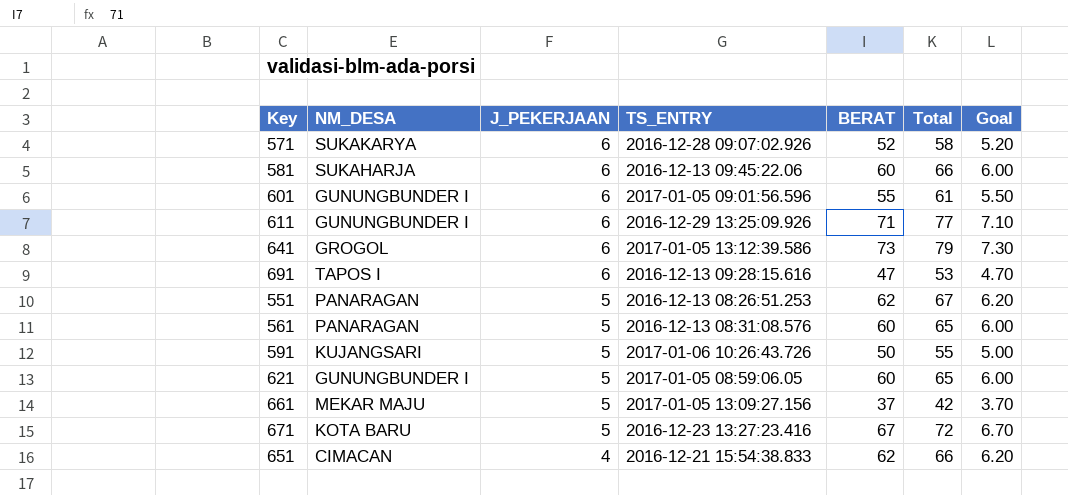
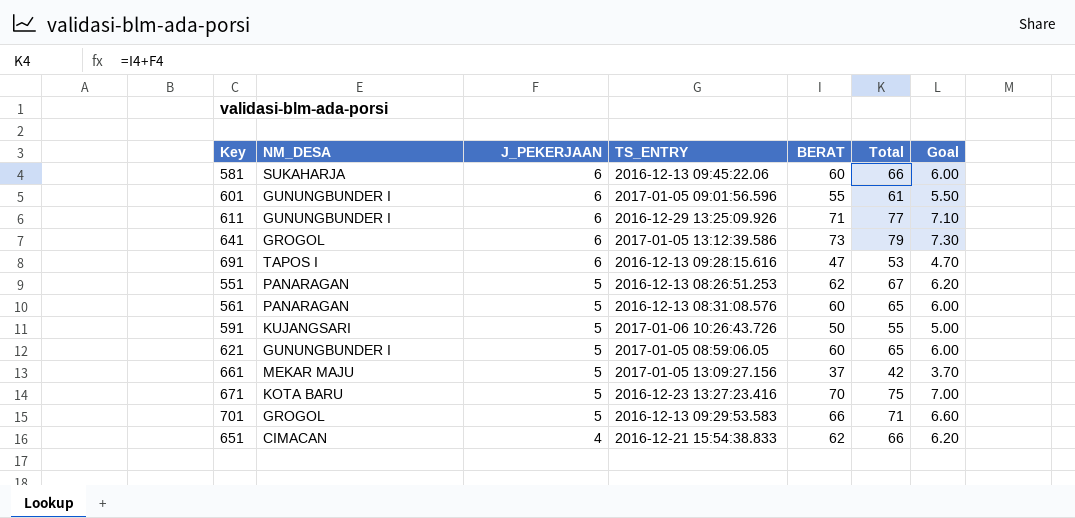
row 571: SUKAKARYA | 6 | 2016-12-28 09:07:02.926 | 52 | 58 | 5.20 -> none
671 | BERAT: 67 -> 70
671 | Total: 72 -> 75
671 | Goal: 6.70 -> 7.00
row 701: none -> GROGOL | 5 | 2016-12-13 09:29:53.583 | 66 | 71 | 6.60

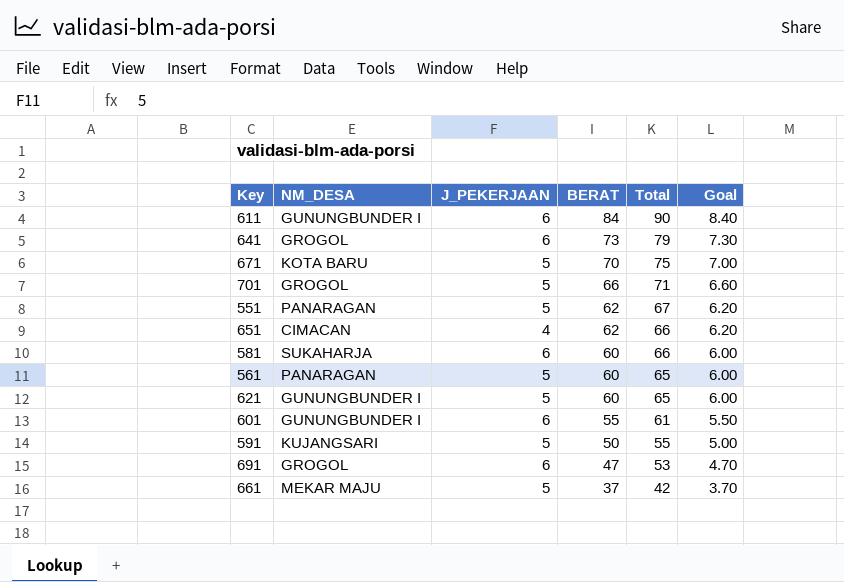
row order: J_PEKERJAAN descending -> BERAT descending
column TS_ENTRY | position: 4 -> none
611 | BERAT: 71 -> 84
611 | Total: 77 -> 90
611 | Goal: 7.10 -> 8.40
691 | NM_DESA: TAPOS I -> GROGOL

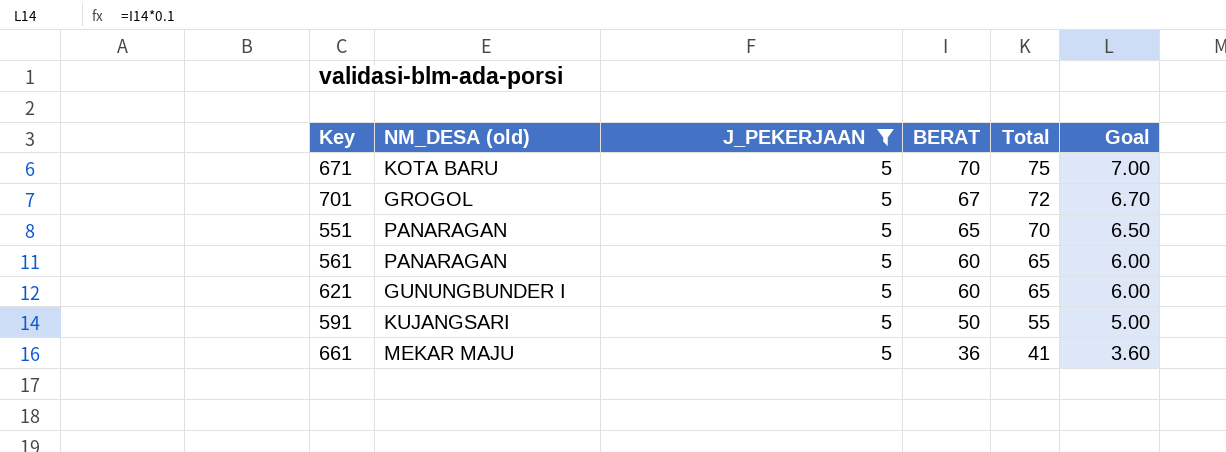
filter: none -> J_PEKERJAAN = 5
column name: NM_DESA -> NM_DESA (old)
701 | BERAT: 66 -> 67
701 | Total: 71 -> 72
701 | Goal: 6.60 -> 6.70
551 | BERAT: 62 -> 65
551 | Total: 67 -> 70
551 | Goal: 6.20 -> 6.50
661 | BERAT: 37 -> 36
661 | Total: 42 -> 41
661 | Goal: 3.70 -> 3.60

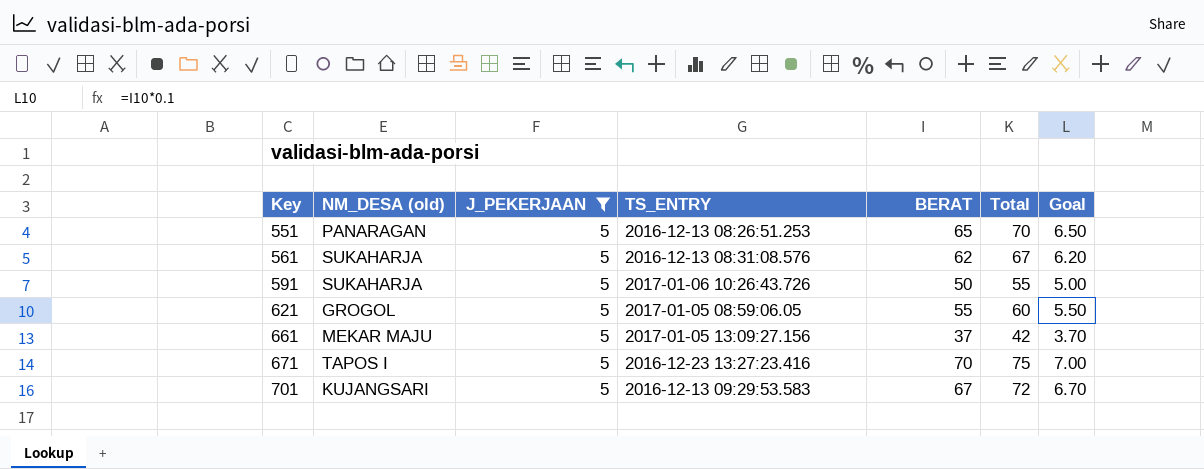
row order: BERAT descending -> Key ascending
column TS_ENTRY | position: none -> 4
561 | NM_DESA (old): PANARAGAN -> SUKAHARJA
561 | BERAT: 60 -> 62
561 | Total: 65 -> 67
561 | Goal: 6.00 -> 6.20
591 | NM_DESA (old): KUJANGSARI -> SUKAHARJA
621 | NM_DESA (old): GUNUNGBUNDER I -> GROGOL
621 | BERAT: 60 -> 55
621 | Total: 65 -> 60
621 | Goal: 6.00 -> 5.50
661 | BERAT: 36 -> 37
661 | Total: 41 -> 42
661 | Goal: 3.60 -> 3.70
671 | NM_DESA (old): KOTA BARU -> TAPOS I
701 | NM_DESA (old): GROGOL -> KUJANGSARI

